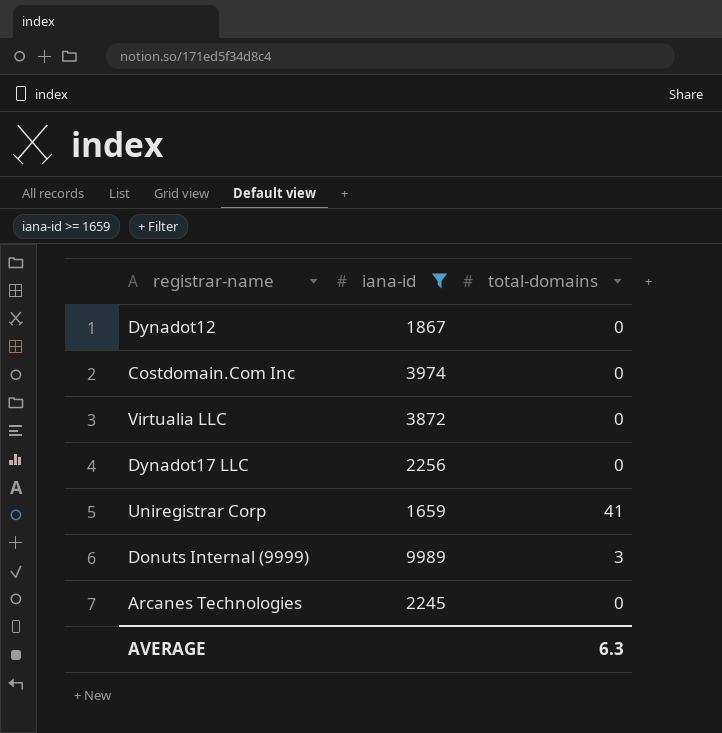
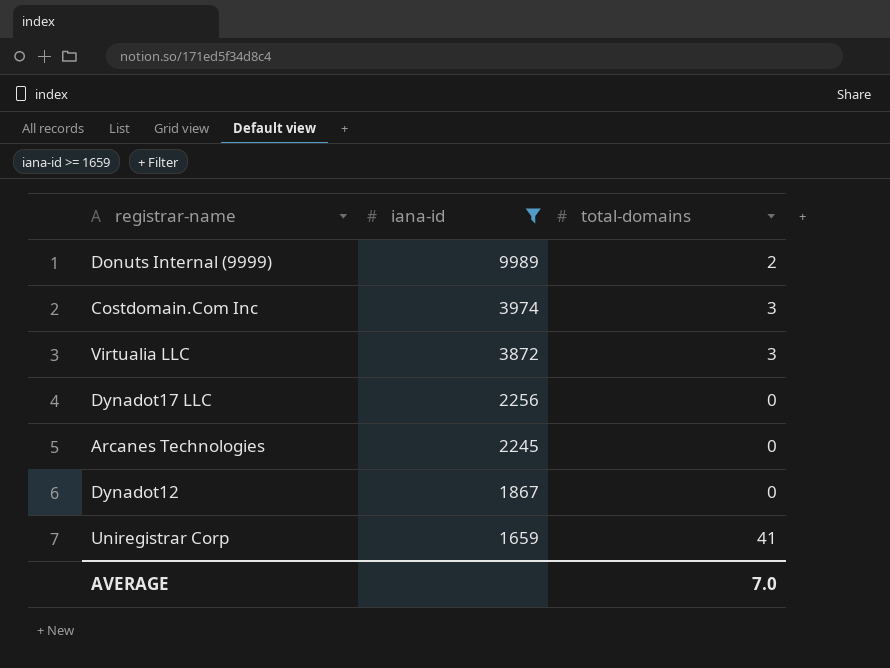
row order: none -> iana-id descending
Donuts Internal (9999) | total-domains: 3 -> 2
Costdomain.Com Inc | total-domains: 0 -> 3
Virtualia LLC | total-domains: 0 -> 3
AVERAGE | total-domains: 6.3 -> 7.0

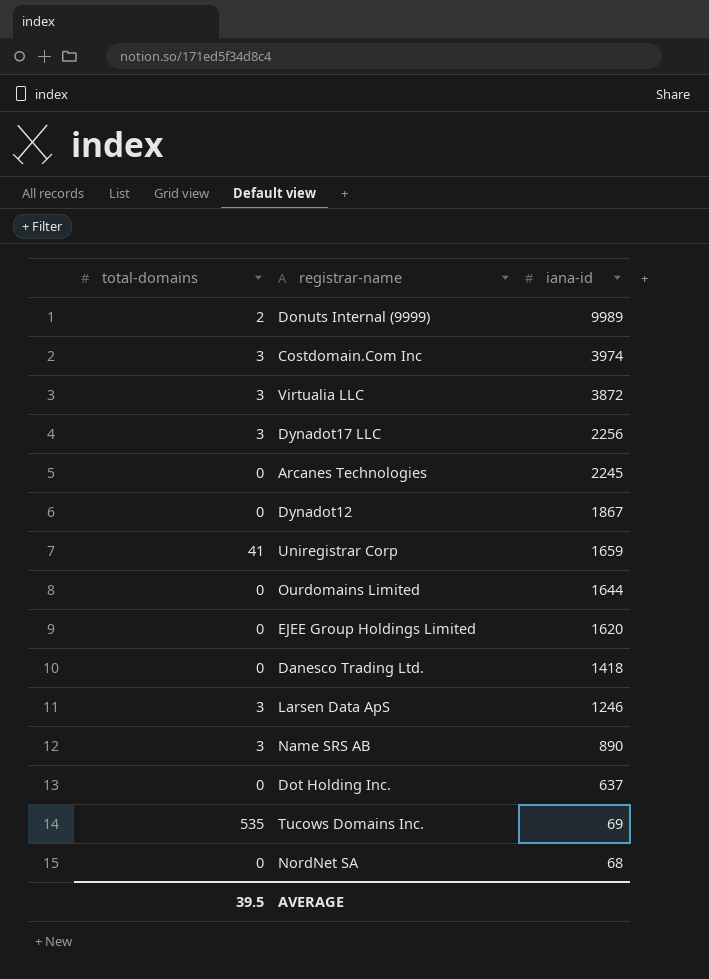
filter: iana-id >= 1659 -> none
column total-domains | position: 3 -> 1
Dynadot17 LLC | total-domains: 0 -> 3
AVERAGE | total-domains: 7.0 -> 39.5

